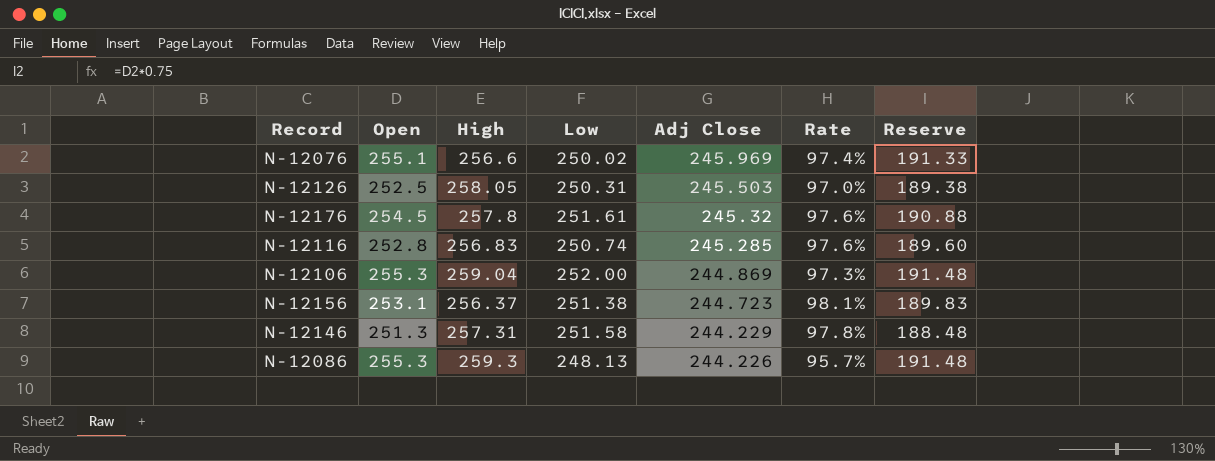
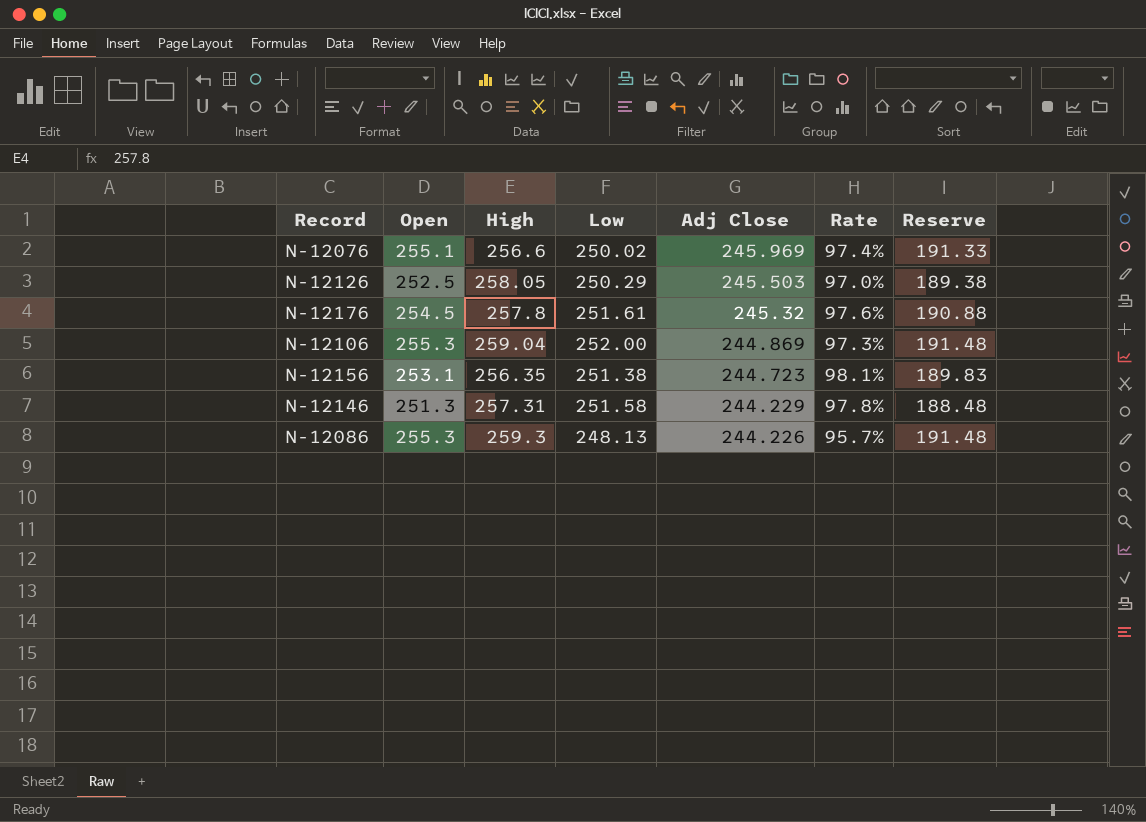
row N-12116: 252.8 | 256.83 | 250.74 | 245.285 | 97.6% | 189.60 -> none
N-12126 | Low: 250.31 -> 250.29
N-12156 | High: 256.37 -> 256.35

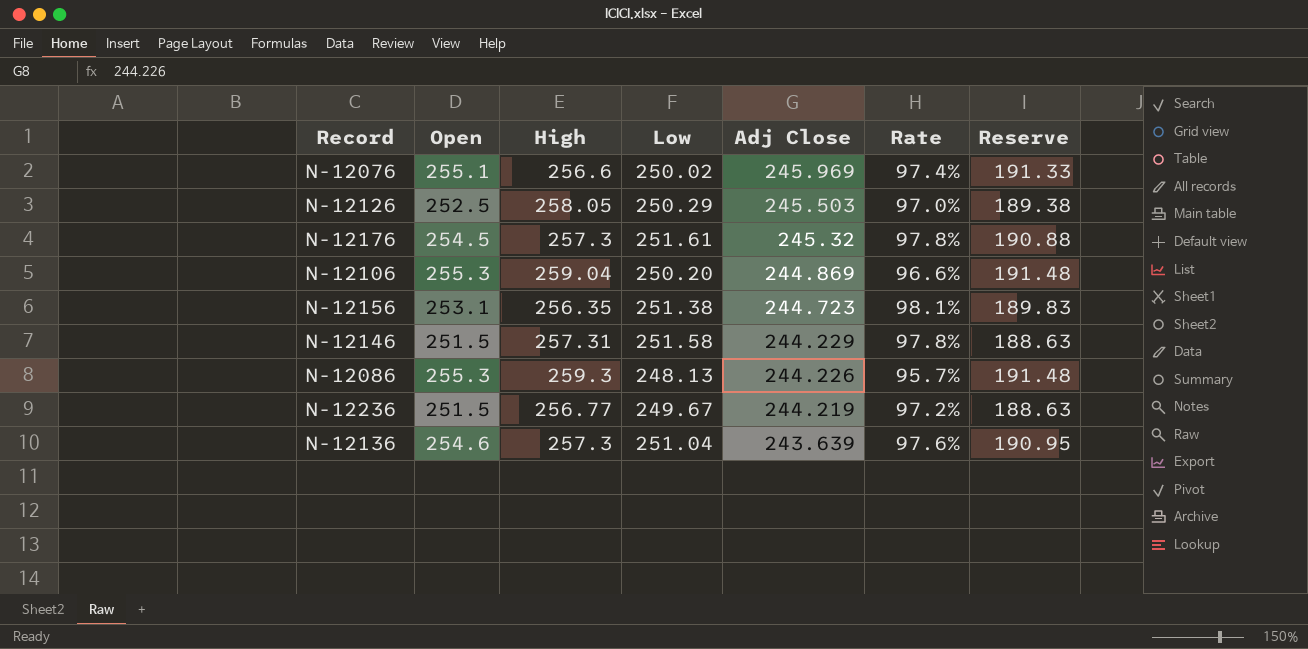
N-12176 | High: 257.8 -> 257.3
N-12176 | Rate: 97.6% -> 97.8%
N-12106 | Low: 252.00 -> 250.20
N-12106 | Rate: 97.3% -> 96.6%
N-12146 | Open: 251.3 -> 251.5
N-12146 | Reserve: 188.48 -> 188.63
row N-12236: none -> 251.5 | 256.77 | 249.67 | 244.219 | 97.2% | 188.63
row N-12136: none -> 254.6 | 257.3 | 251.04 | 243.639 | 97.6% | 190.95

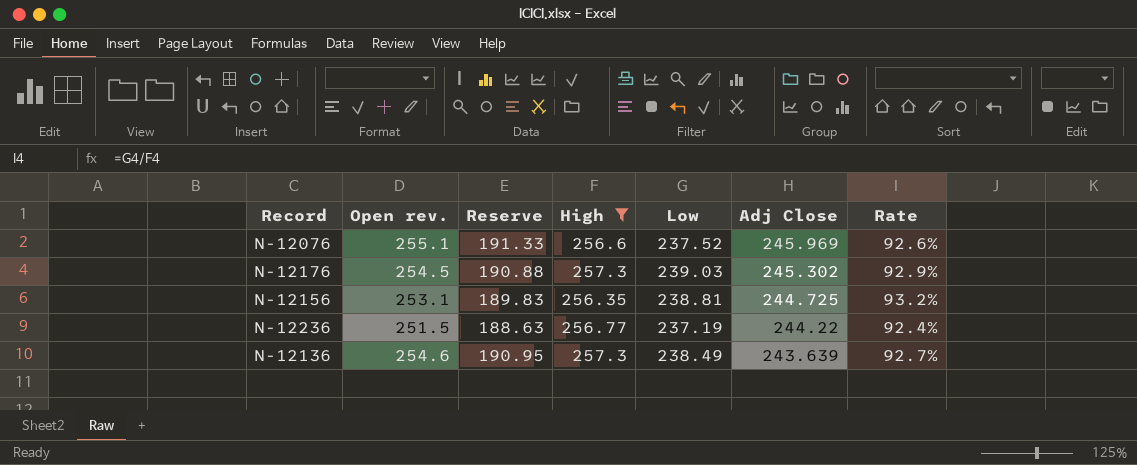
filter: none -> High <= 257.3
column name: Open -> Open rev.
column Reserve | position: 7 -> 3
N-12076 | Low: 250.02 -> 237.52
N-12076 | Rate: 97.4% -> 92.6%
N-12176 | Low: 251.61 -> 239.03
N-12176 | Adj Close: 245.32 -> 245.302
N-12176 | Rate: 97.8% -> 92.9%
N-12156 | Low: 251.38 -> 238.81
N-12156 | Adj Close: 244.723 -> 244.725
N-12156 | Rate: 98.1% -> 93.2%
N-12236 | Low: 249.67 -> 237.19
N-12236 | Adj Close: 244.219 -> 244.22
N-12236 | Rate: 97.2% -> 92.4%
N-12136 | Low: 251.04 -> 238.49
N-12136 | Rate: 97.6% -> 92.7%

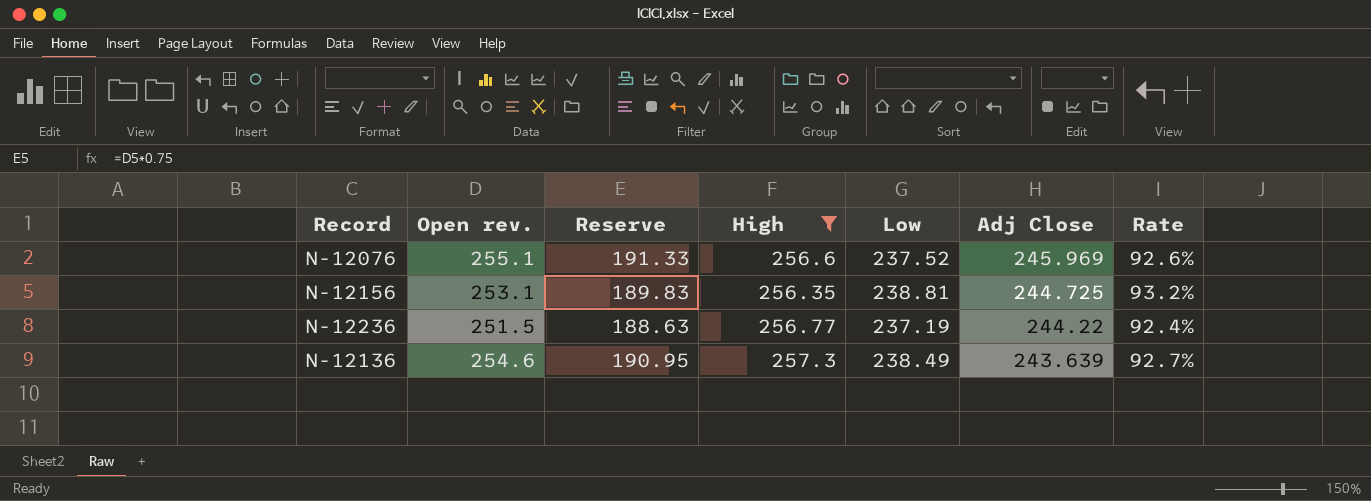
row N-12176: 254.5 | 190.88 | 257.3 | 239.03 | 245.302 | 92.9% -> none

